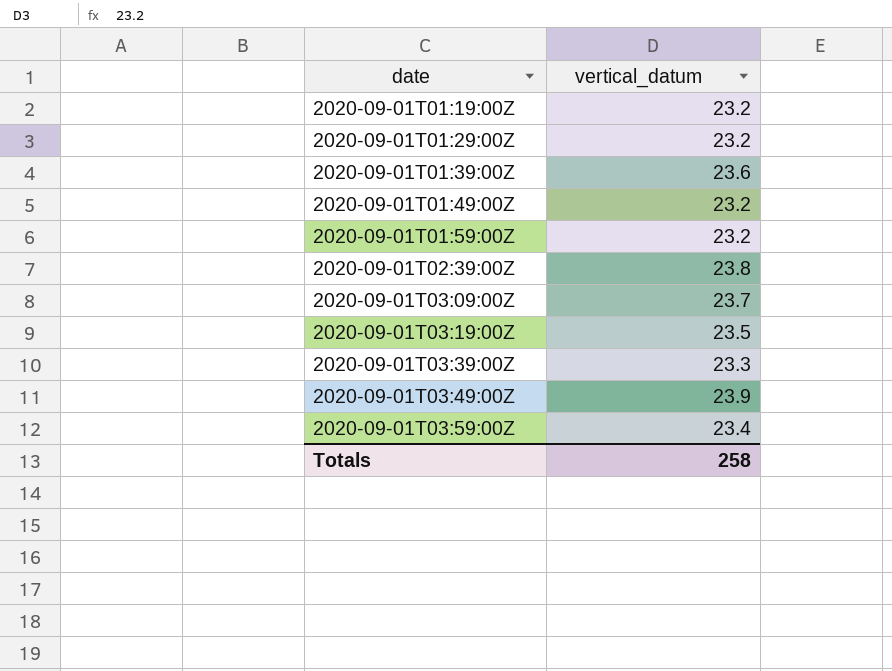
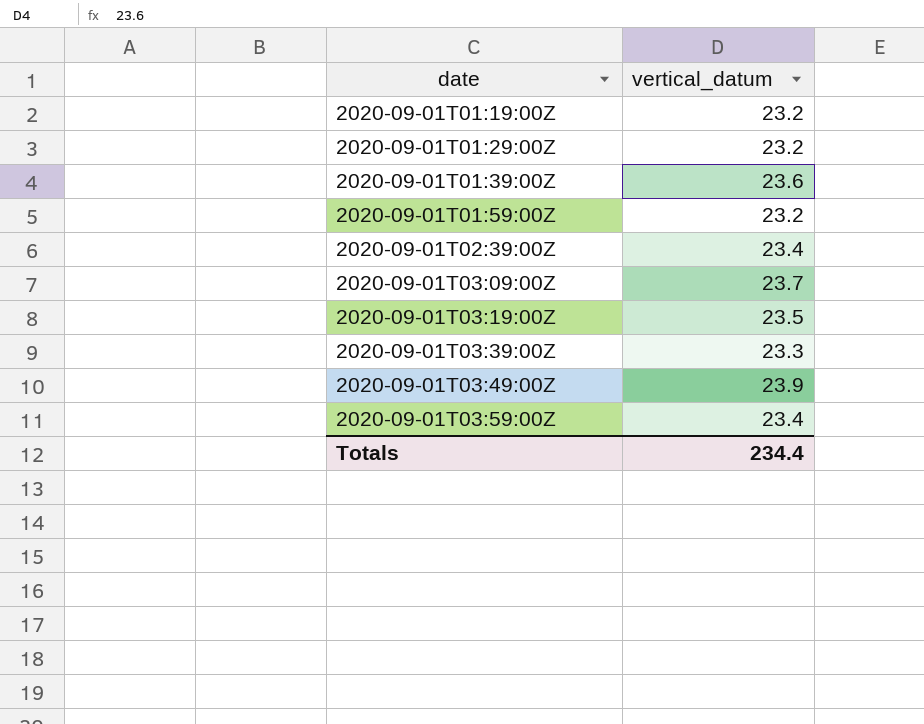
row 2020-09-01T01:49:00Z: 23.2 -> none
2020-09-01T02:39:00Z | vertical_datum: 23.8 -> 23.4
Totals | vertical_datum: 258 -> 234.4

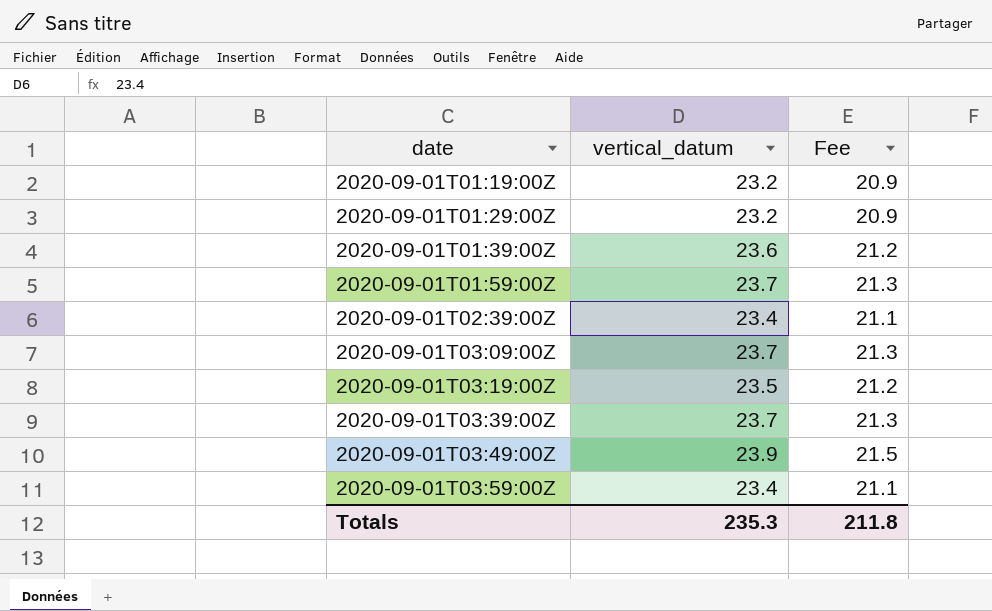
column Fee | formula: none -> [vertical_datum] * 0.9
2020-09-01T01:59:00Z | vertical_datum: 23.2 -> 23.7
2020-09-01T03:39:00Z | vertical_datum: 23.3 -> 23.7
Totals | vertical_datum: 234.4 -> 235.3

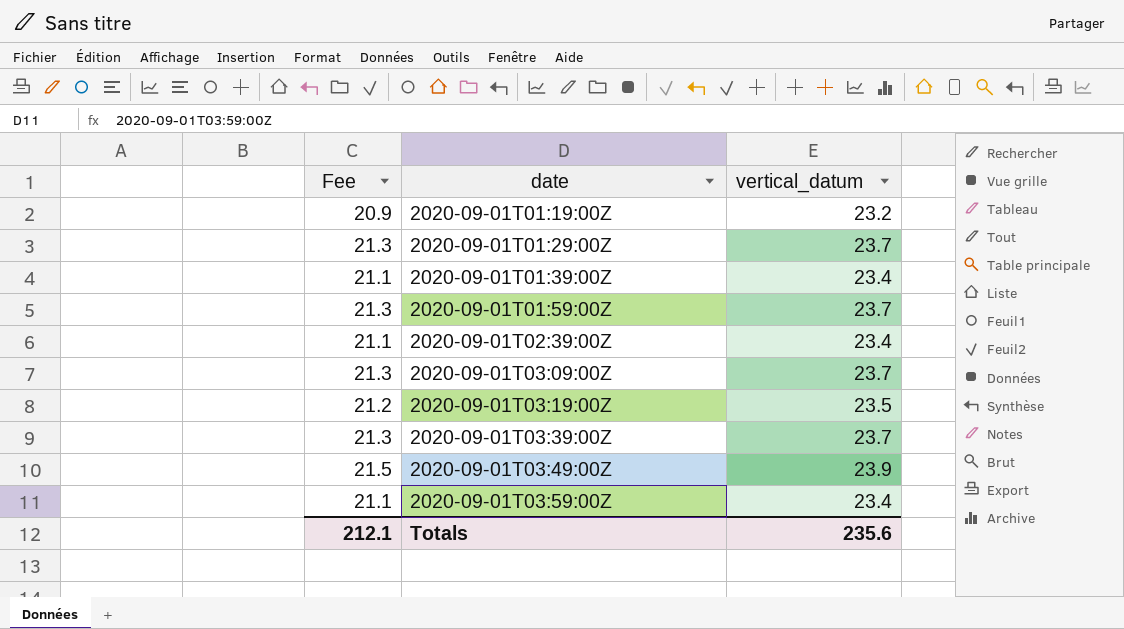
column Fee | position: 3 -> 1
2020-09-01T01:29:00Z | Fee: 20.9 -> 21.3
2020-09-01T01:29:00Z | vertical_datum: 23.2 -> 23.7
2020-09-01T01:39:00Z | Fee: 21.2 -> 21.1
2020-09-01T01:39:00Z | vertical_datum: 23.6 -> 23.4
Totals | Fee: 211.8 -> 212.1
Totals | vertical_datum: 235.3 -> 235.6

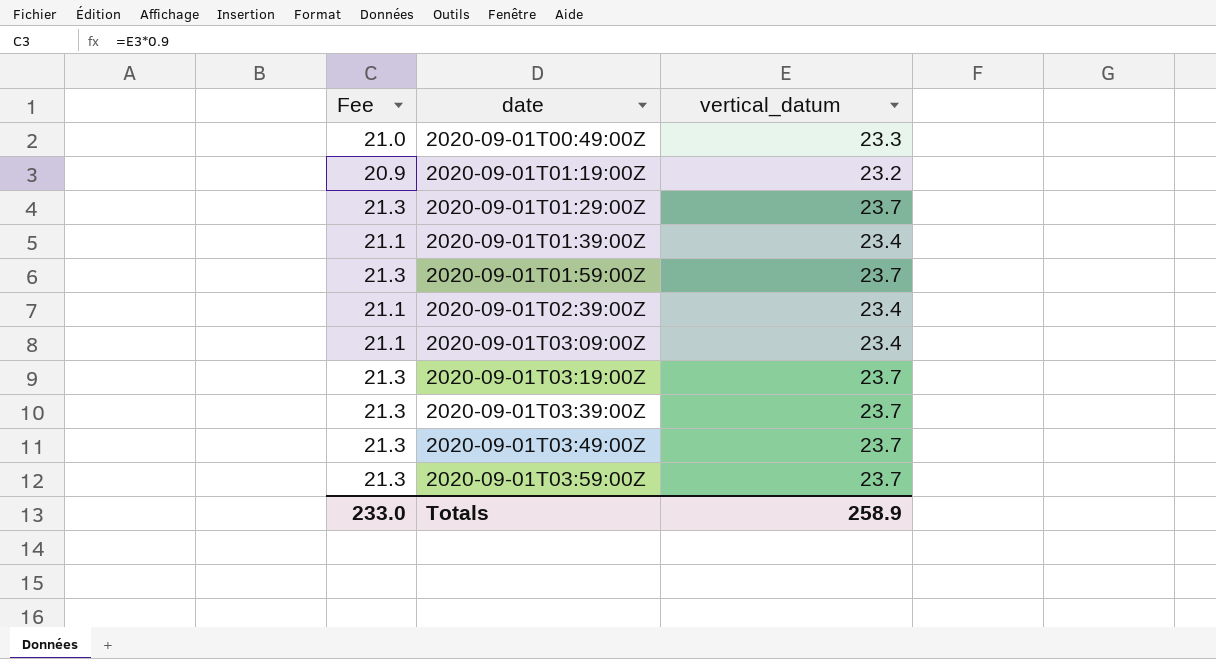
row 2020-09-01T00:49:00Z: none -> 21.0 | 23.3
2020-09-01T03:09:00Z | Fee: 21.3 -> 21.1
2020-09-01T03:09:00Z | vertical_datum: 23.7 -> 23.4
2020-09-01T03:19:00Z | Fee: 21.2 -> 21.3
2020-09-01T03:19:00Z | vertical_datum: 23.5 -> 23.7
2020-09-01T03:49:00Z | Fee: 21.5 -> 21.3
2020-09-01T03:49:00Z | vertical_datum: 23.9 -> 23.7
2020-09-01T03:59:00Z | Fee: 21.1 -> 21.3
2020-09-01T03:59:00Z | vertical_datum: 23.4 -> 23.7
Totals | Fee: 212.1 -> 233.0
Totals | vertical_datum: 235.6 -> 258.9

